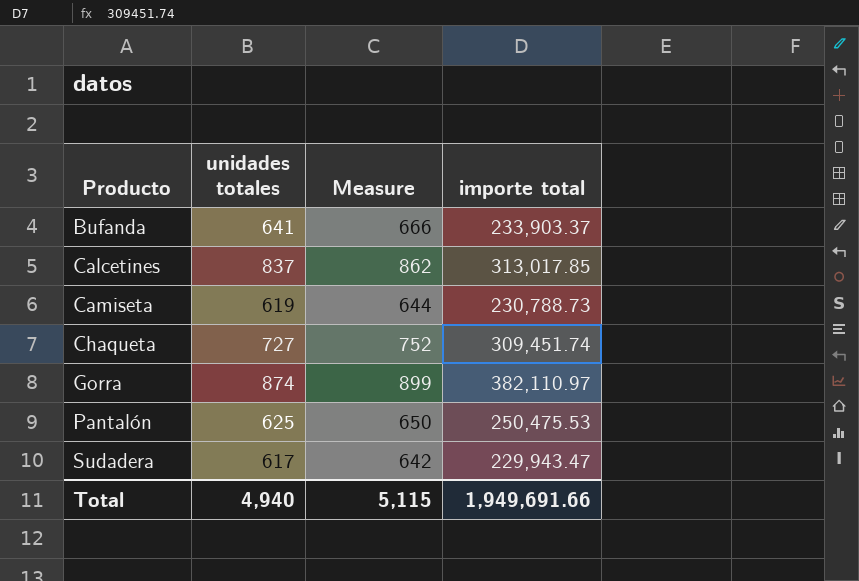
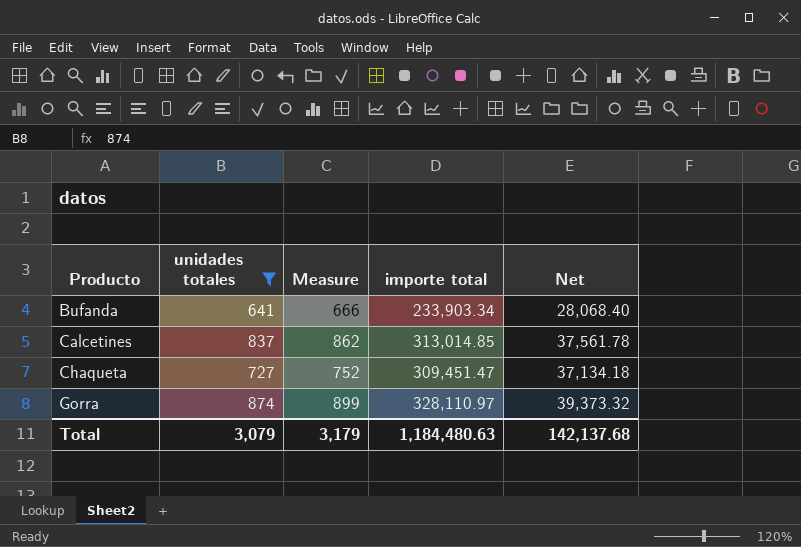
filter: none -> unidades totales >= 641
column Net | formula: none -> [importe total] * 0.12
Bufanda | importe total: 233,903.37 -> 233,903.34
Calcetines | importe total: 313,017.85 -> 313,014.85
Chaqueta | importe total: 309,451.74 -> 309,451.47
Gorra | importe total: 382,110.97 -> 328,110.97
Total | unidades totales: 4,940 -> 3,079
Total | Measure: 5,115 -> 3,179
Total | importe total: 1,949,691.66 -> 1,184,480.63

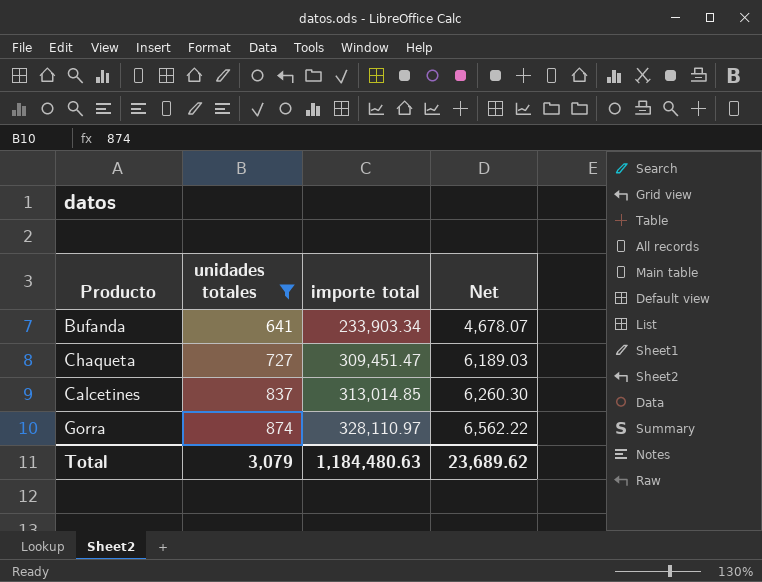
row order: Producto ascending -> unidades totales ascending
column Measure | formula: [unidades totales] + 25 -> none
column Net | formula: [importe total] * 0.12 -> [importe total] * 0.02
Total | Net: 142,137.68 -> 23,689.62

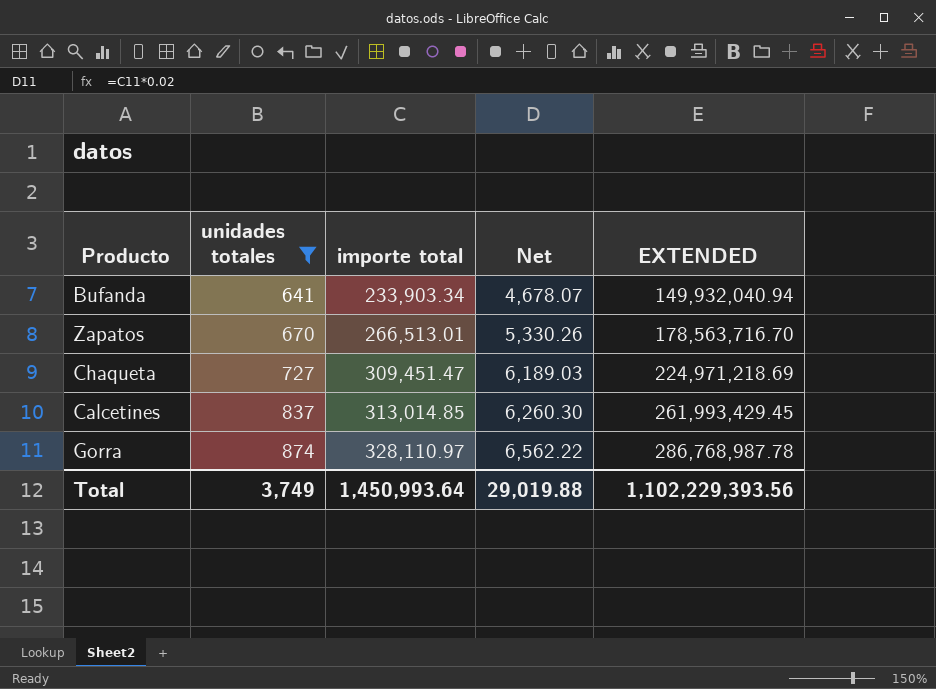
column EXTENDED | formula: none -> [unidades totales] * [importe total]
row Zapatos: none -> 670 | 266,513.01 | 5,330.26 | 178,563,716.70
Total | unidades totales: 3,079 -> 3,749
Total | importe total: 1,184,480.63 -> 1,450,993.64
Total | Net: 23,689.62 -> 29,019.88

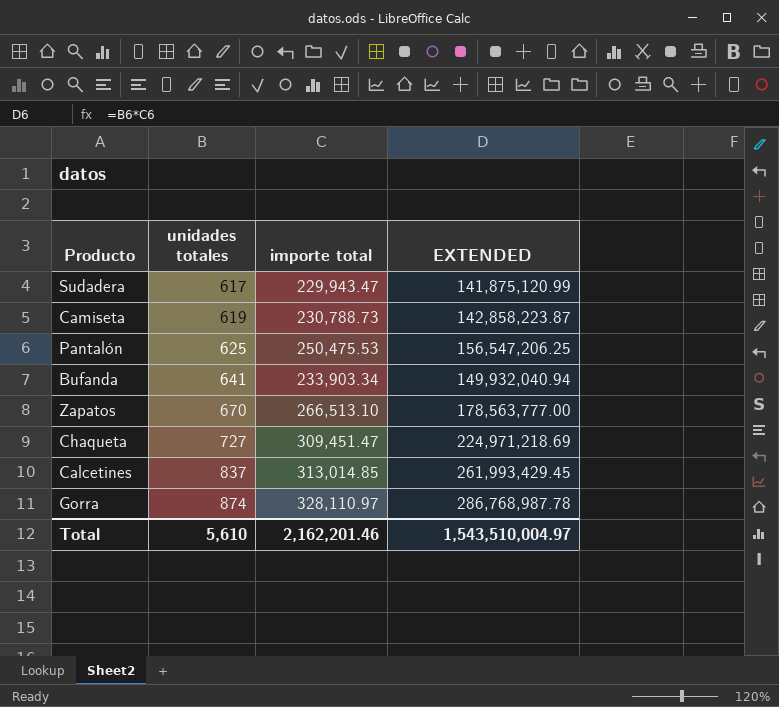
filter: unidades totales >= 641 -> none
column Net | formula: [importe total] * 0.02 -> none
Zapatos | importe total: 266,513.01 -> 266,513.10
Zapatos | EXTENDED: 178,563,716.70 -> 178,563,777.00
Total | unidades totales: 3,749 -> 5,610
Total | importe total: 1,450,993.64 -> 2,162,201.46
Total | EXTENDED: 1,102,229,393.56 -> 1,543,510,004.97

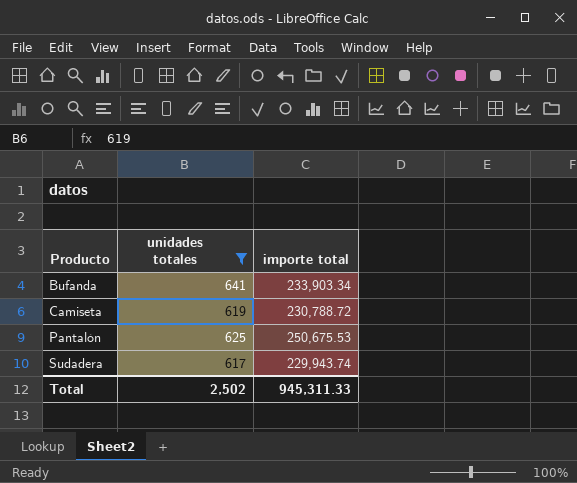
filter: none -> unidades totales <= 641
row order: unidades totales ascending -> Producto ascending
column EXTENDED | formula: [unidades totales] * [importe total] -> none
Camiseta | importe total: 230,788.73 -> 230,788.72
Pantalón | importe total: 250,475.53 -> 250,675.53
Sudadera | importe total: 229,943.47 -> 229,943.74
Total | unidades totales: 5,610 -> 2,502
Total | importe total: 2,162,201.46 -> 945,311.33

